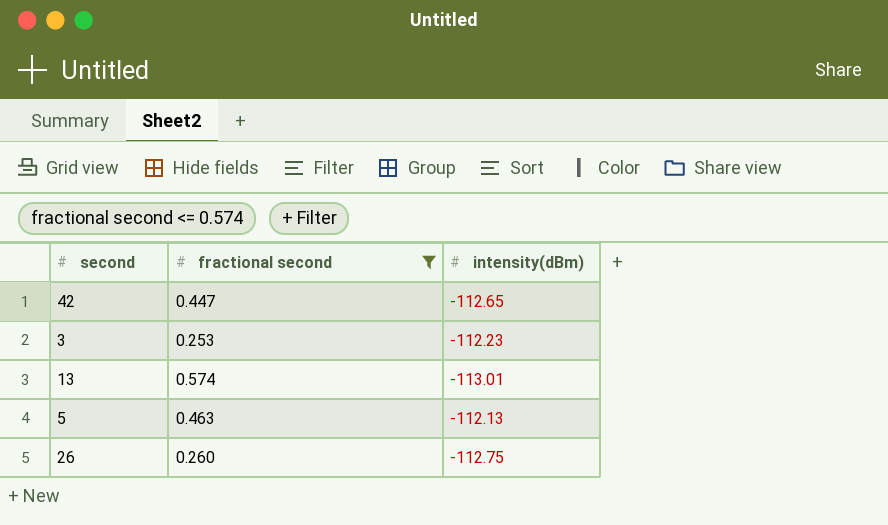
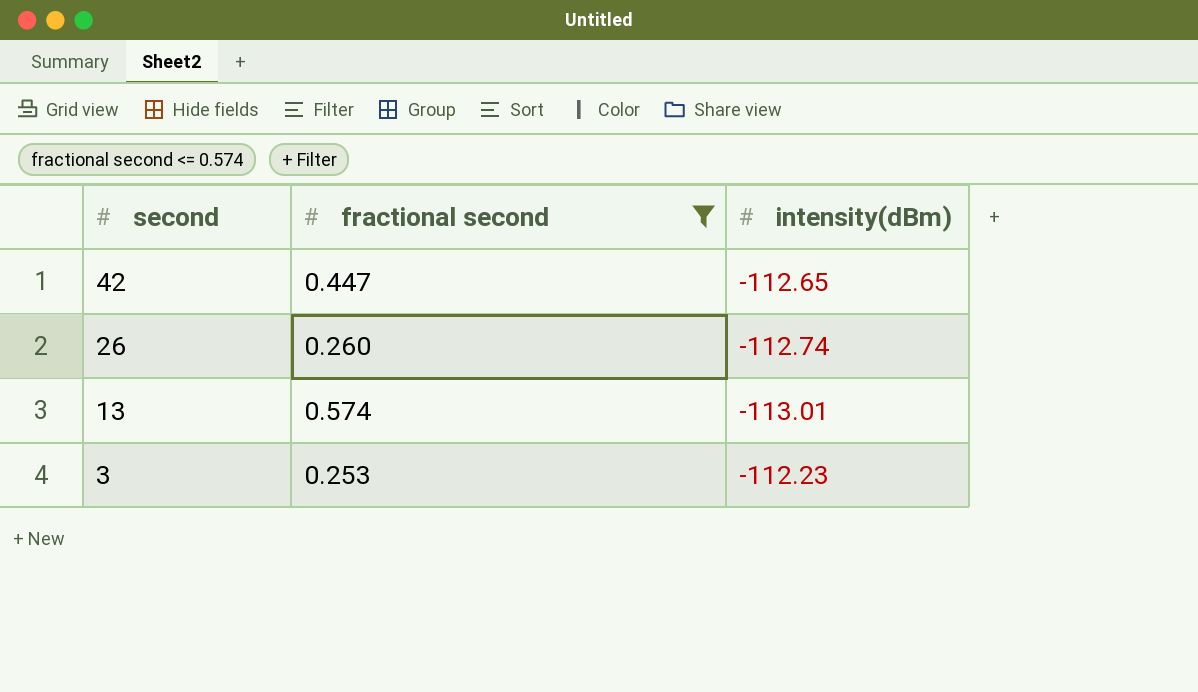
row order: none -> second descending
row 5: 0.463 | -112.13 -> none
26 | intensity(dBm): -112.75 -> -112.74

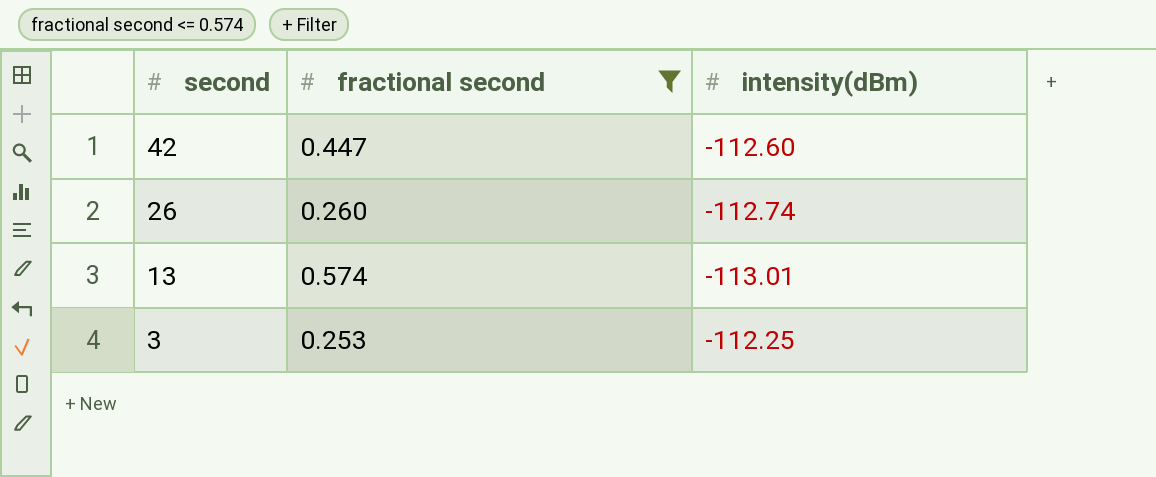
42 | intensity(dBm): -112.65 -> -112.60
3 | intensity(dBm): -112.23 -> -112.25

